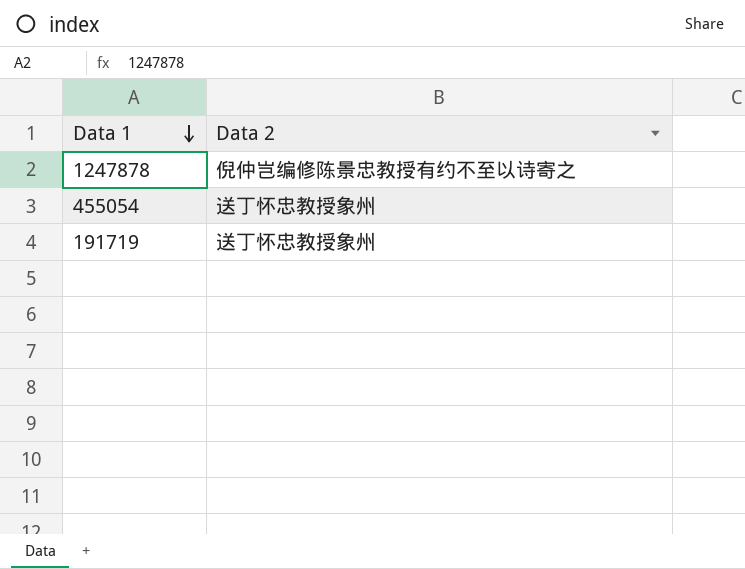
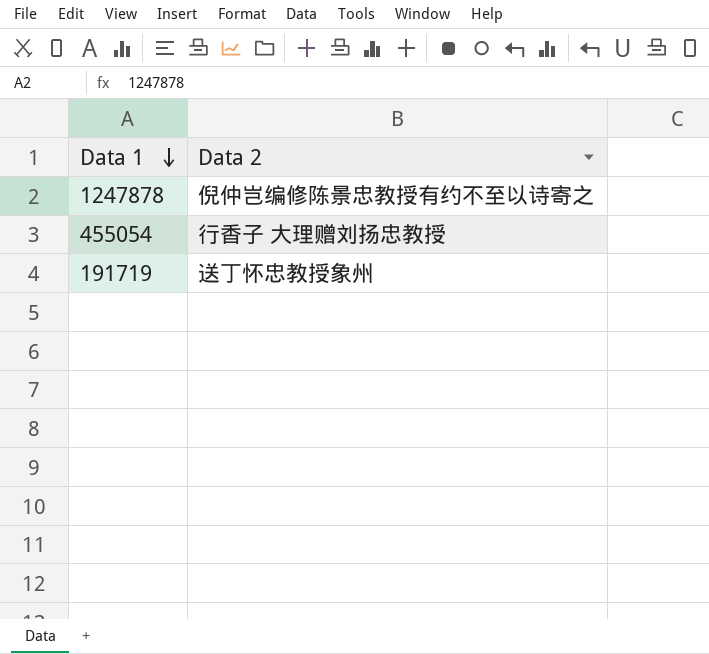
455054 | Data 2: 送丁怀忠教授象州 -> 行香子 大理赠刘扬忠教授

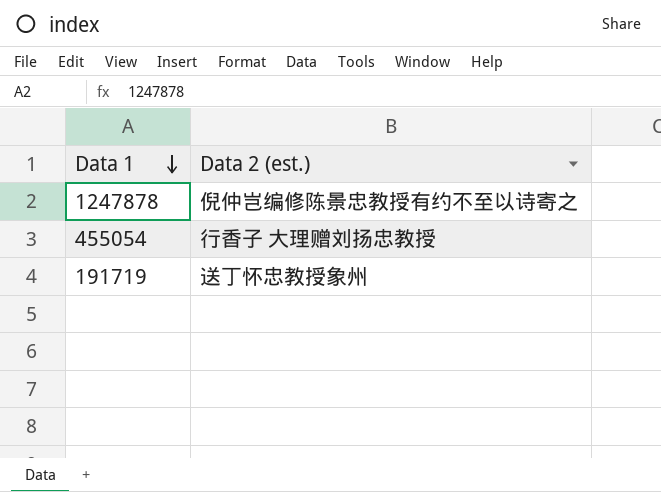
column name: Data 2 -> Data 2 (est.)

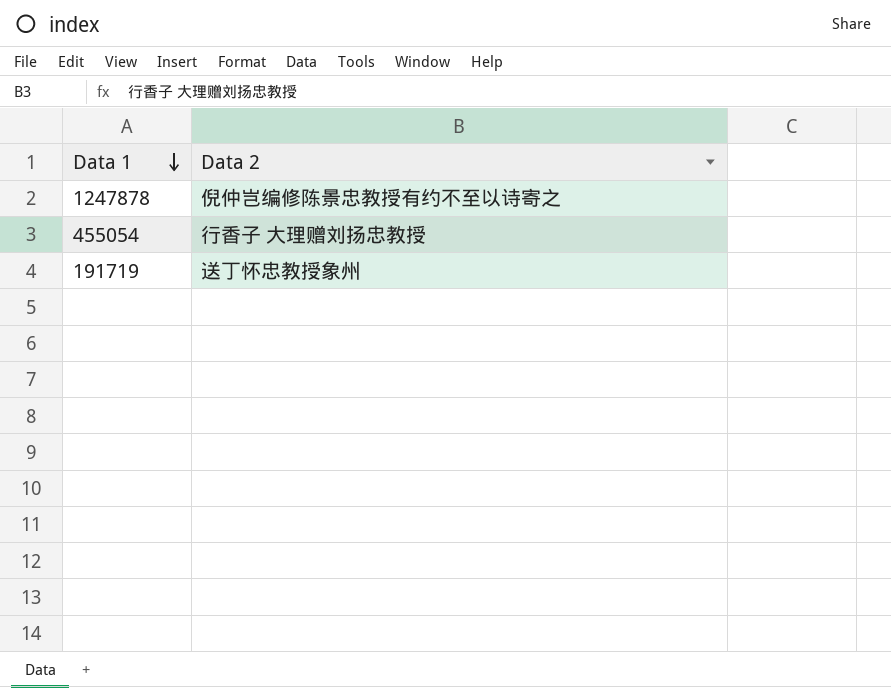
column name: Data 2 (est.) -> Data 2

